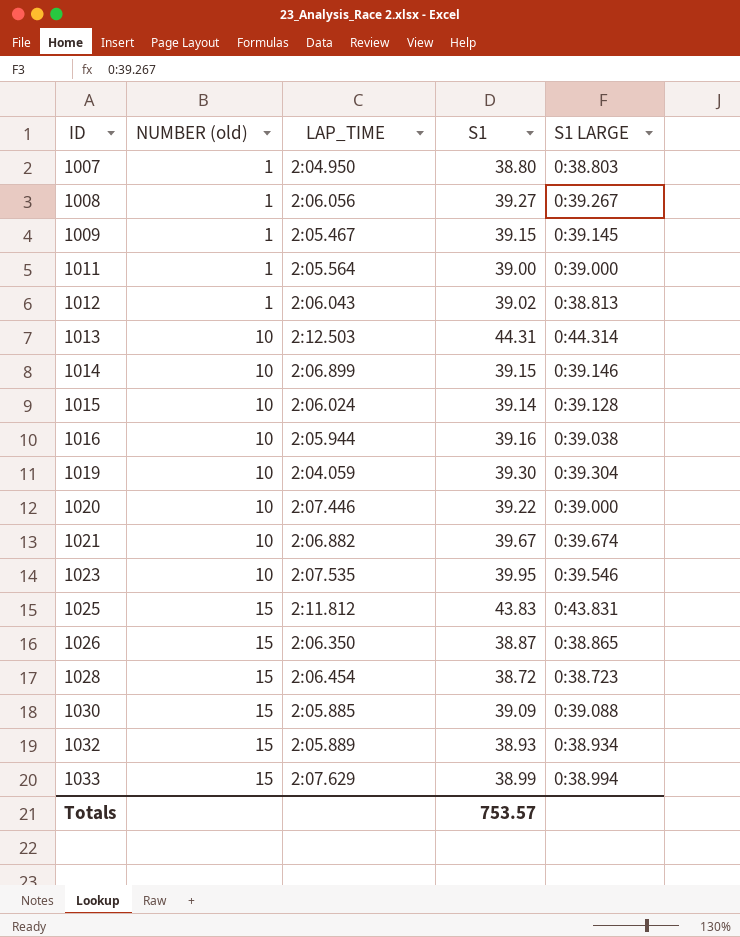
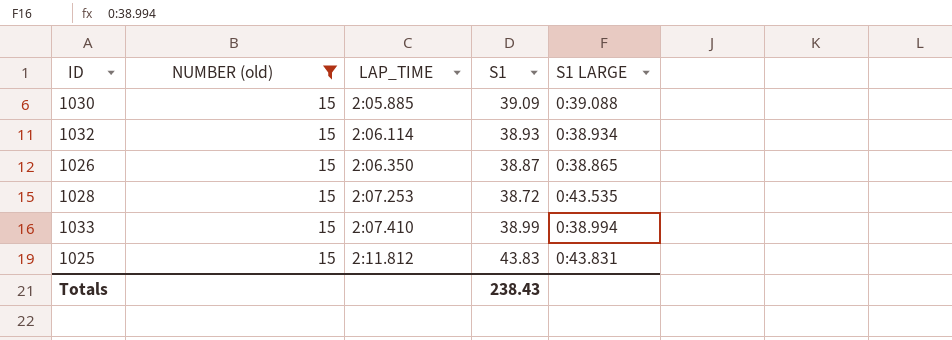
filter: none -> NUMBER (old) = 15
row order: ID ascending -> LAP_TIME ascending
1032 | LAP_TIME: 2:05.889 -> 2:06.114
1028 | LAP_TIME: 2:06.454 -> 2:07.253
1028 | S1 LARGE: 0:38.723 -> 0:43.535
1033 | LAP_TIME: 2:07.629 -> 2:07.410
Totals | S1: 753.57 -> 238.43

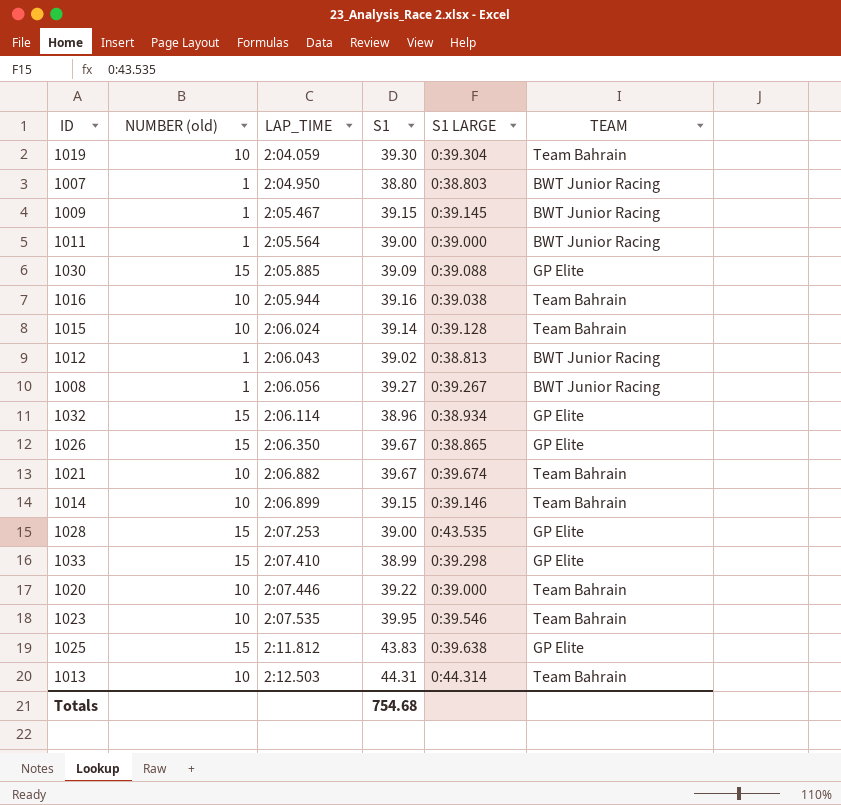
filter: NUMBER (old) = 15 -> none
column TEAM | position: none -> 6
1032 | S1: 38.93 -> 38.96
1026 | S1: 38.87 -> 39.67
1028 | S1: 38.72 -> 39.00
1033 | S1 LARGE: 0:38.994 -> 0:39.298
1025 | S1 LARGE: 0:43.831 -> 0:39.638
Totals | S1: 238.43 -> 754.68

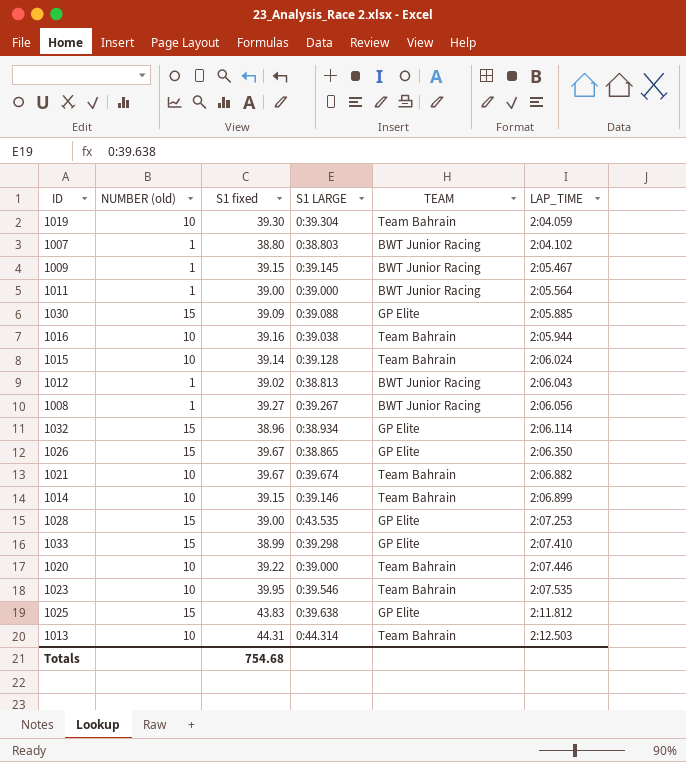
column name: S1 -> S1 fixed
column LAP_TIME | position: 3 -> 6
1007 | LAP_TIME: 2:04.950 -> 2:04.102

